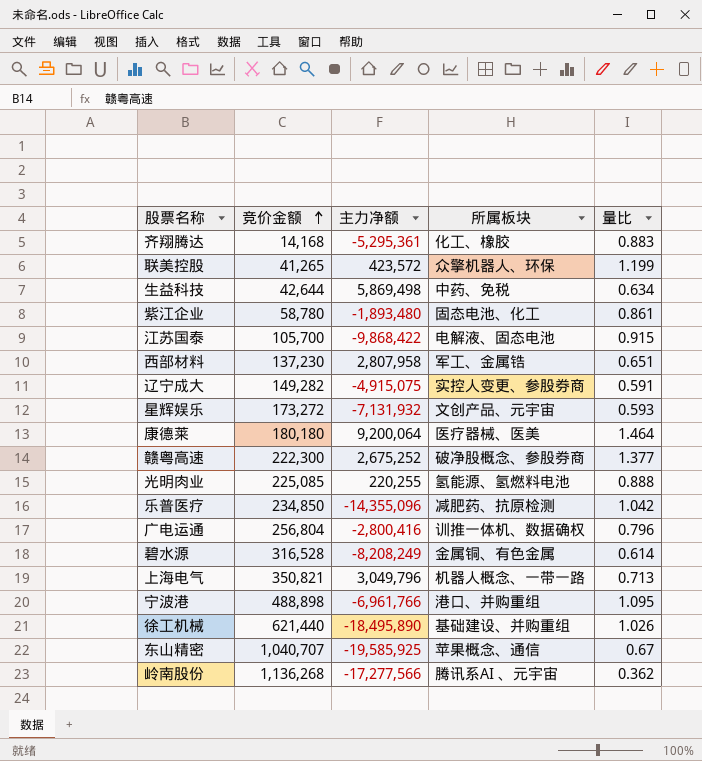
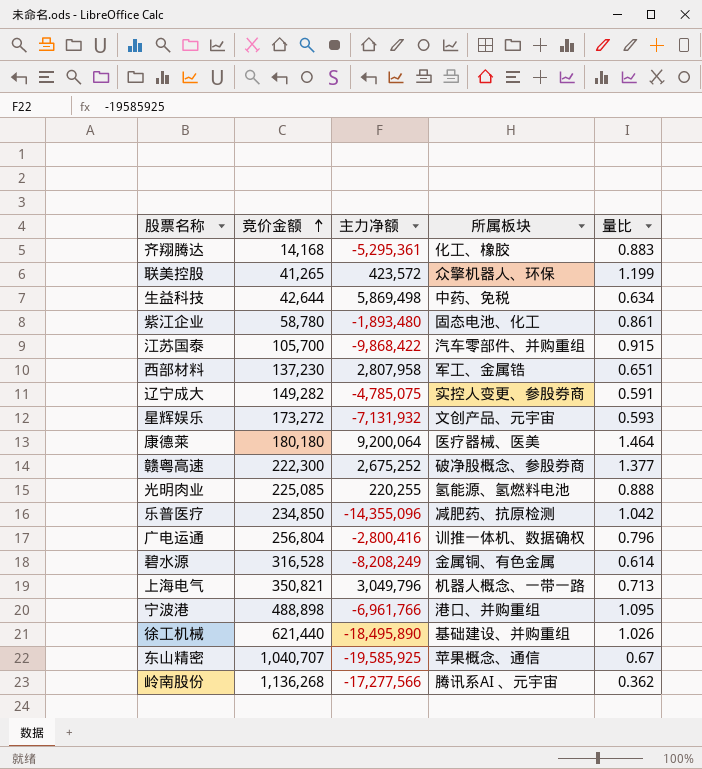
江苏国泰 | 所属板块: 电解液、固态电池 -> 汽车零部件、并购重组
辽宁成大 | 主力净额: -4,915,075 -> -4,785,075

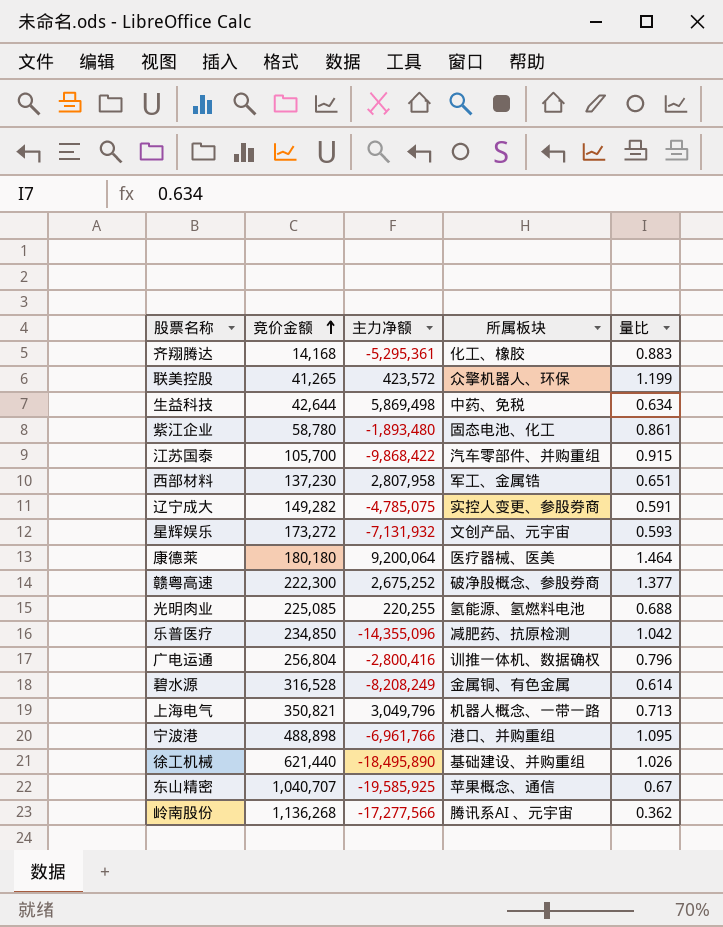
光明肉业 | 量比: 0.888 -> 0.688

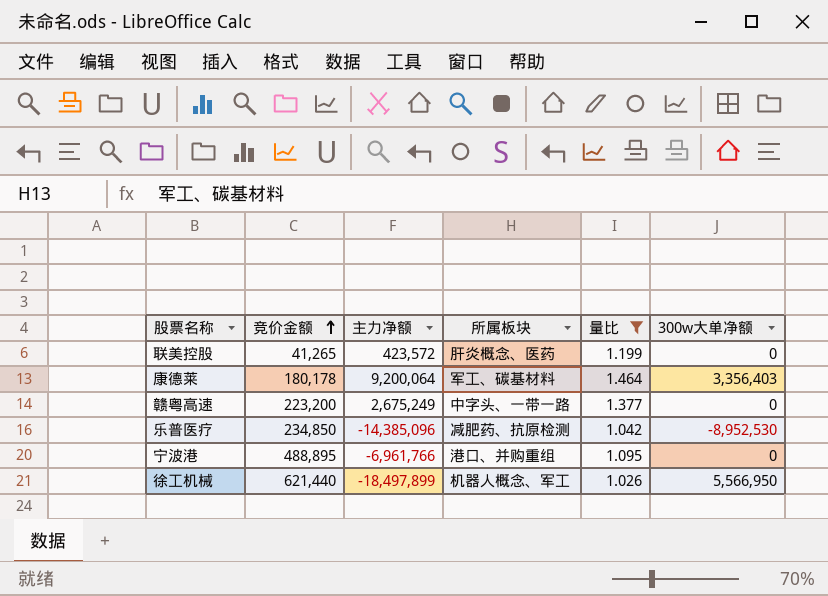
filter: none -> 量比 >= 1.026
column 300w大单净额 | position: none -> 6
联美控股 | 所属板块: 众擎机器人、环保 -> 肝炎概念、医药
康德莱 | 竞价金额: 180,180 -> 180,178
康德莱 | 所属板块: 医疗器械、医美 -> 军工、碳基材料
赣粤高速 | 竞价金额: 222,300 -> 223,200
赣粤高速 | 主力净额: 2,675,252 -> 2,675,249
赣粤高速 | 所属板块: 破净股概念、参股券商 -> 中字头、一带一路
乐普医疗 | 主力净额: -14,355,096 -> -14,385,096
宁波港 | 竞价金额: 488,898 -> 488,895
徐工机械 | 主力净额: -18,495,890 -> -18,497,899
徐工机械 | 所属板块: 基础建设、并购重组 -> 机器人概念、军工

